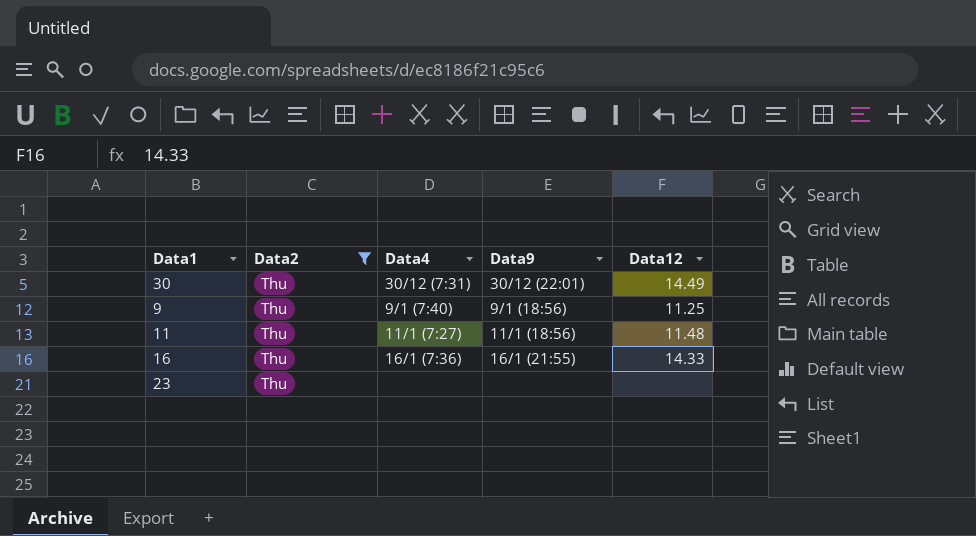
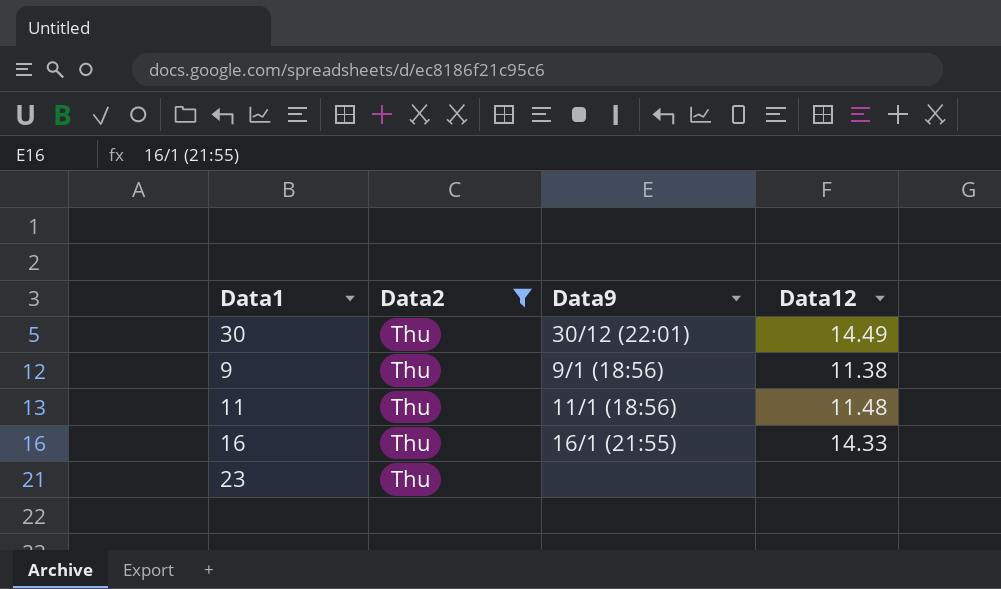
column Data4 | position: 3 -> none
9 | Data12: 11.25 -> 11.38

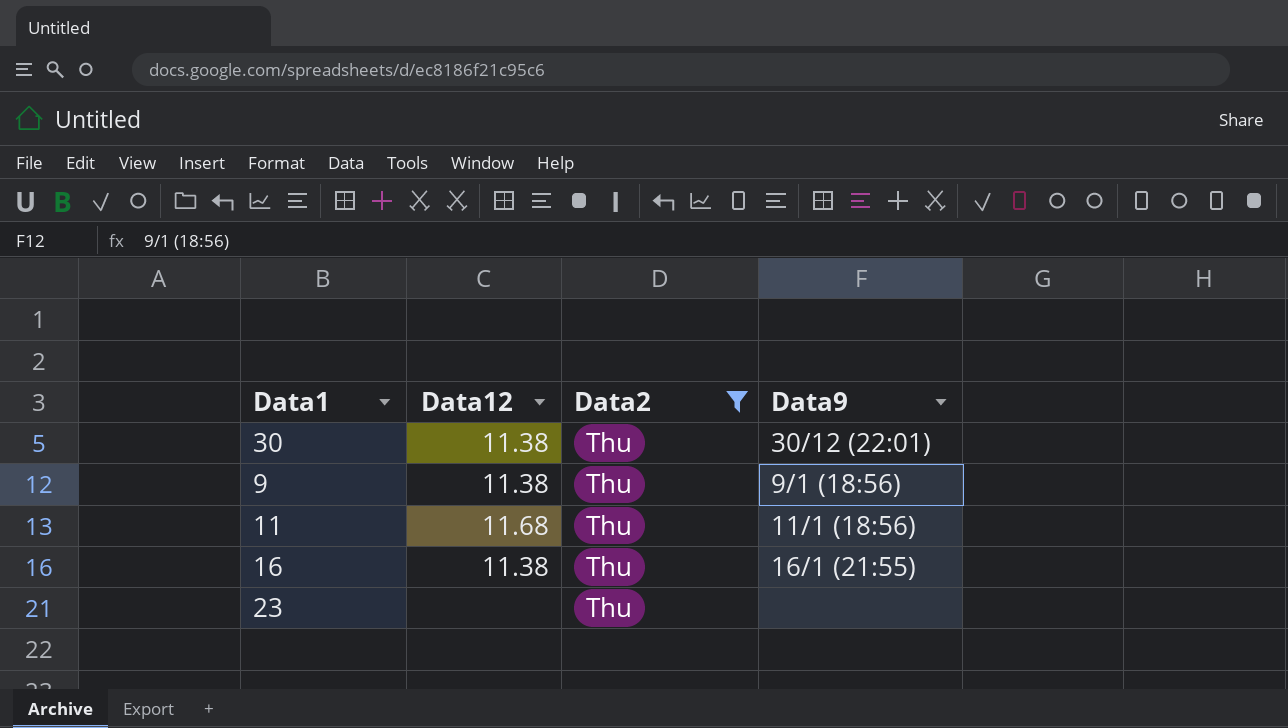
column Data12 | position: 4 -> 2
30 | Data12: 14.49 -> 11.38
11 | Data12: 11.48 -> 11.68
16 | Data12: 14.33 -> 11.38

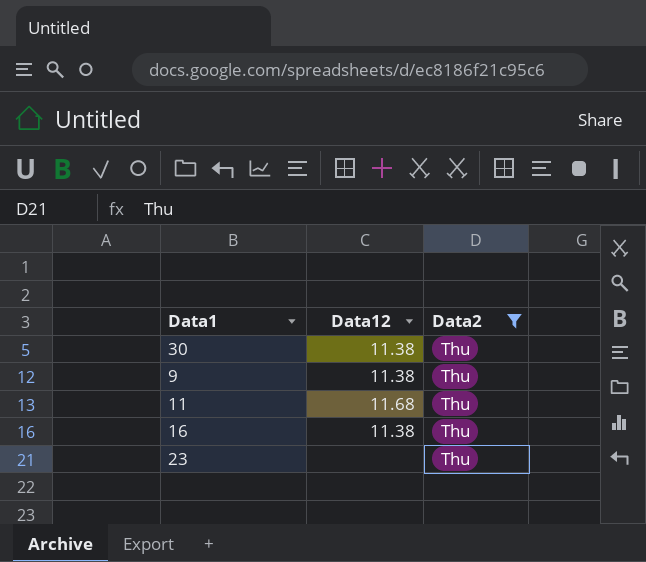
column Data9 | position: 4 -> none

